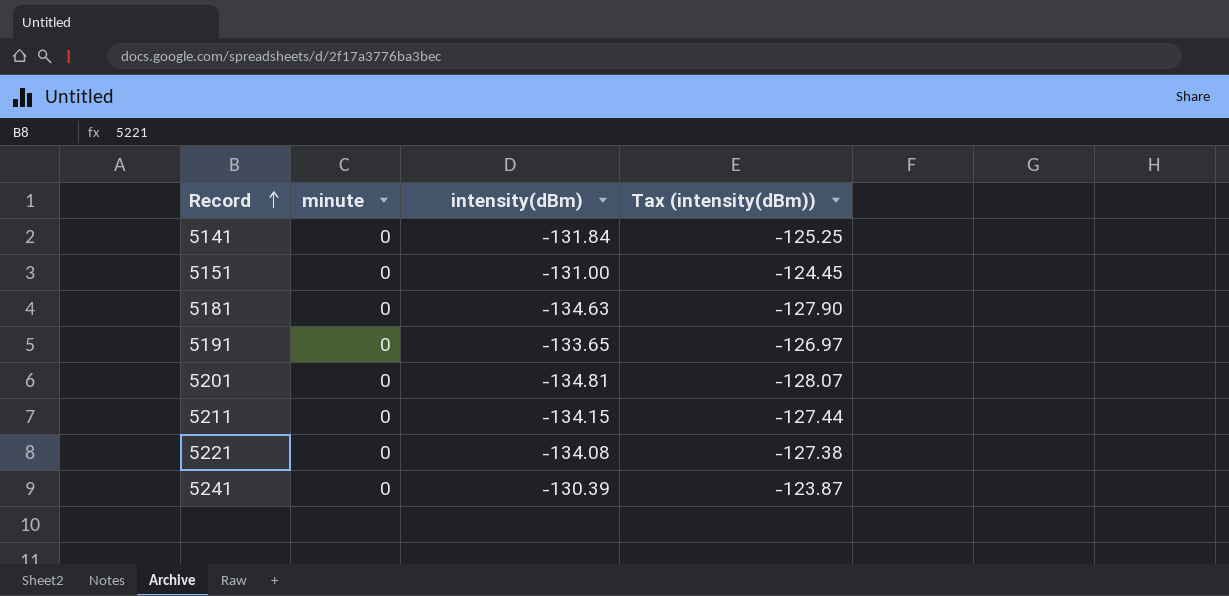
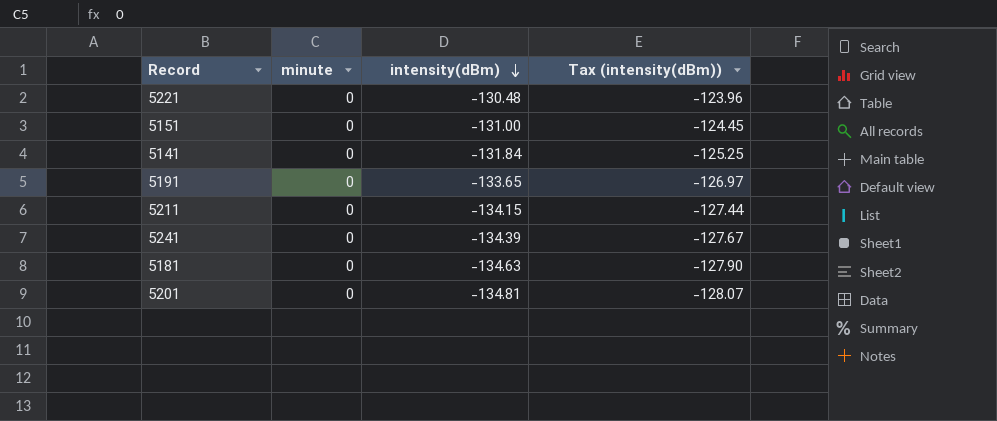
row order: Record ascending -> intensity(dBm) descending
5221 | intensity(dBm): -134.08 -> -130.48
5221 | Tax (intensity(dBm)): -127.38 -> -123.96
5241 | intensity(dBm): -130.39 -> -134.39
5241 | Tax (intensity(dBm)): -123.87 -> -127.67

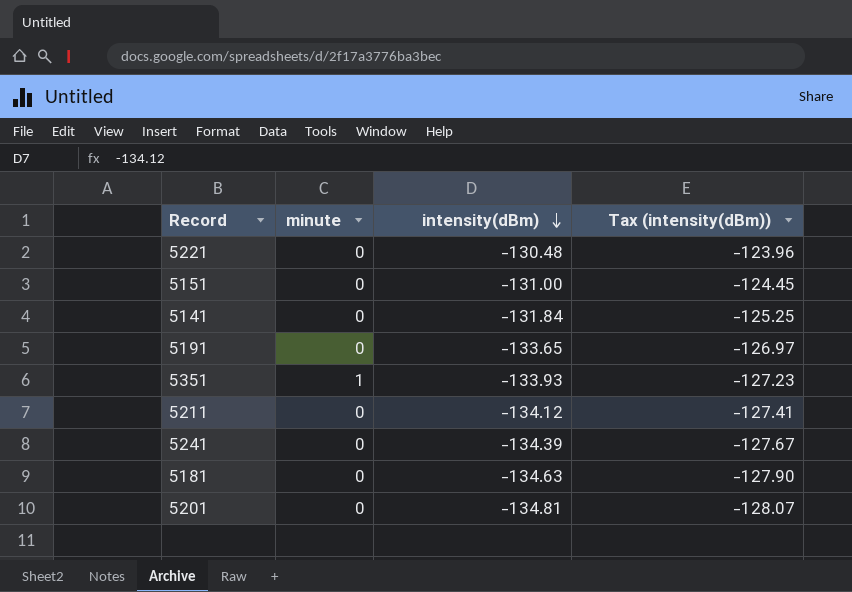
row 5351: none -> 1 | -133.93 | -127.23
5211 | intensity(dBm): -134.15 -> -134.12
5211 | Tax (intensity(dBm)): -127.44 -> -127.41

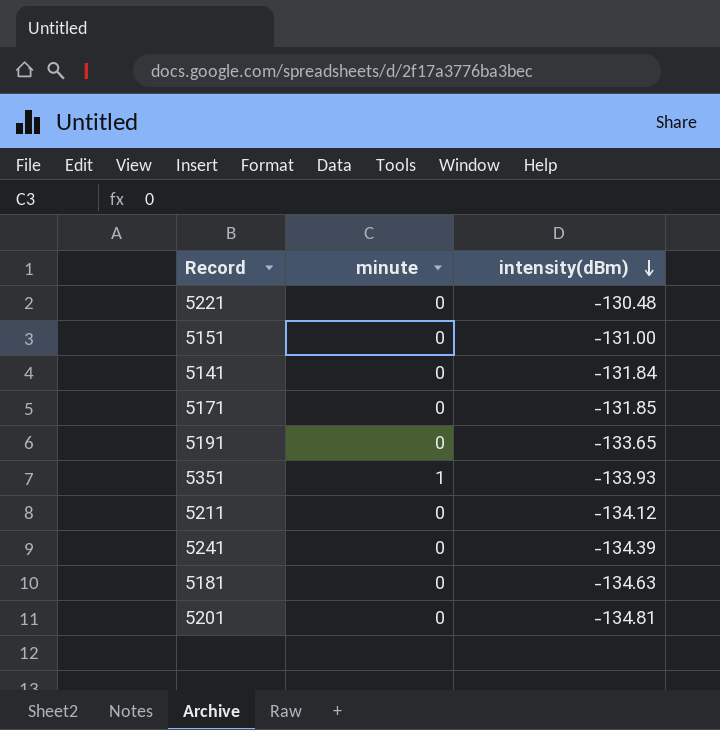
column Tax (intensity(dBm)) | formula: [intensity(dBm)] * 0.95 -> none
row 5171: none -> 0 | -131.85

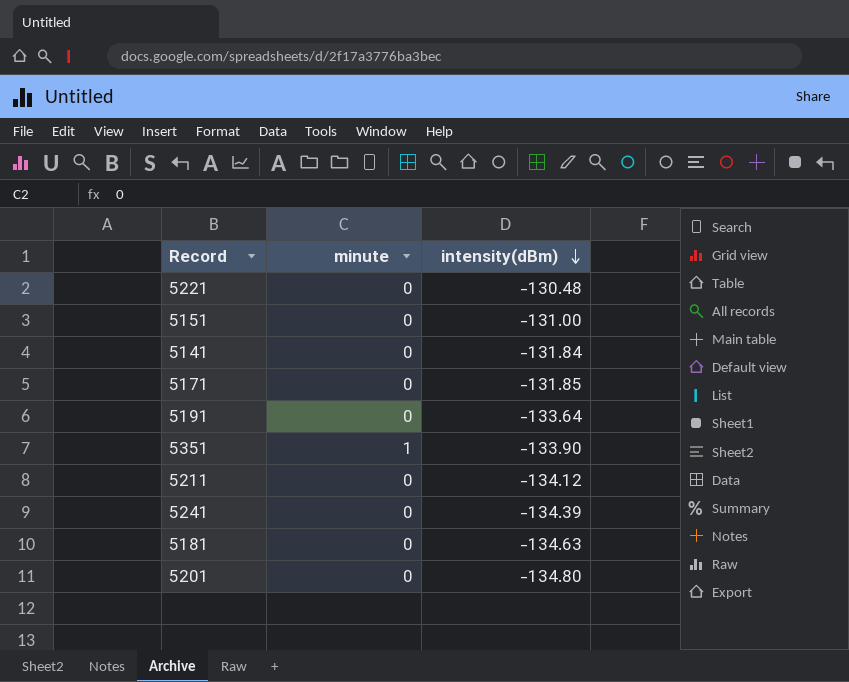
5191 | intensity(dBm): -133.65 -> -133.64
5351 | intensity(dBm): -133.93 -> -133.90
5201 | intensity(dBm): -134.81 -> -134.80

